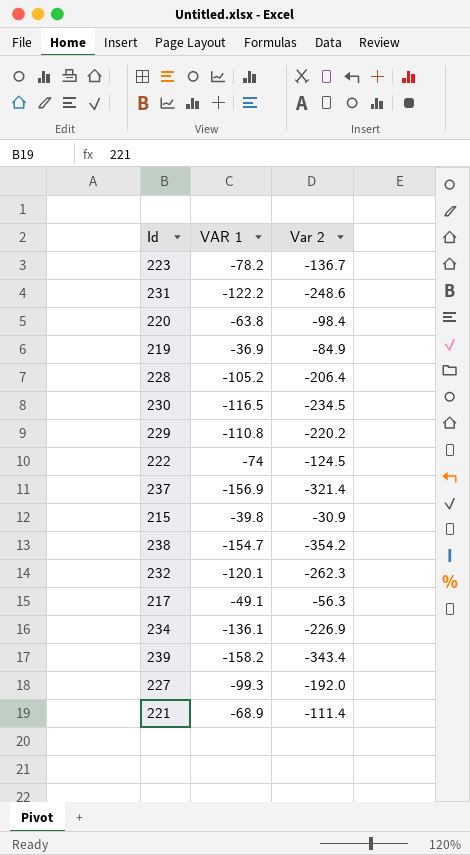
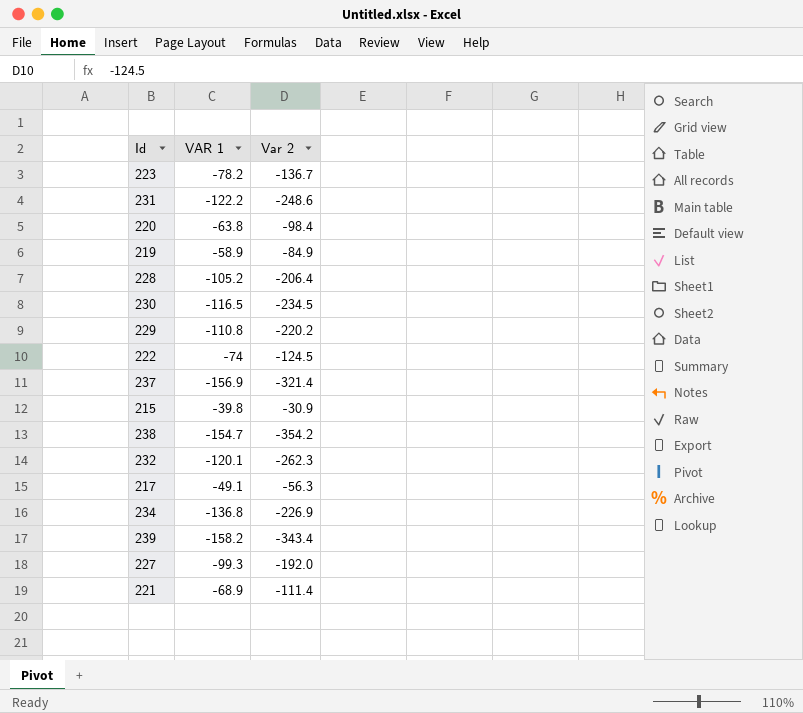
219 | VAR 1: -36.9 -> -58.9
234 | VAR 1: -136.1 -> -136.8

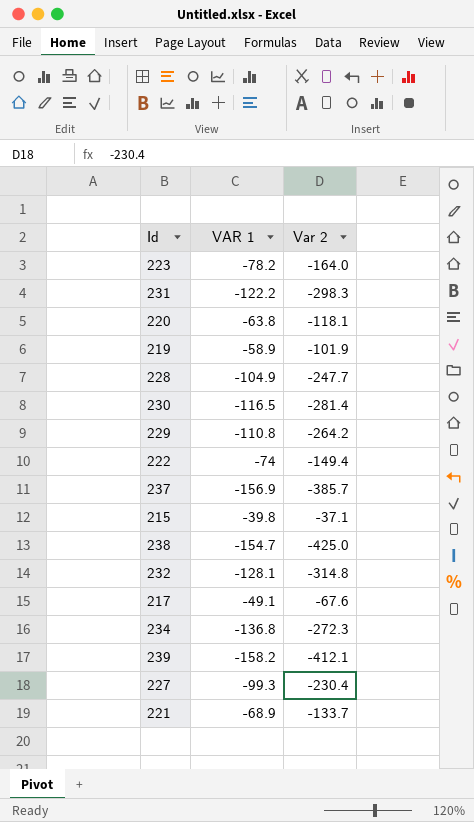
223 | Var 2: -136.7 -> -164.0
231 | Var 2: -248.6 -> -298.3
220 | Var 2: -98.4 -> -118.1
219 | Var 2: -84.9 -> -101.9
228 | VAR 1: -105.2 -> -104.9
228 | Var 2: -206.4 -> -247.7
230 | Var 2: -234.5 -> -281.4
229 | Var 2: -220.2 -> -264.2
222 | Var 2: -124.5 -> -149.4
237 | Var 2: -321.4 -> -385.7
215 | Var 2: -30.9 -> -37.1
238 | Var 2: -354.2 -> -425.0
232 | VAR 1: -120.1 -> -128.1
232 | Var 2: -262.3 -> -314.8
217 | Var 2: -56.3 -> -67.6
234 | Var 2: -226.9 -> -272.3
239 | Var 2: -343.4 -> -412.1
227 | Var 2: -192.0 -> -230.4
221 | Var 2: -111.4 -> -133.7

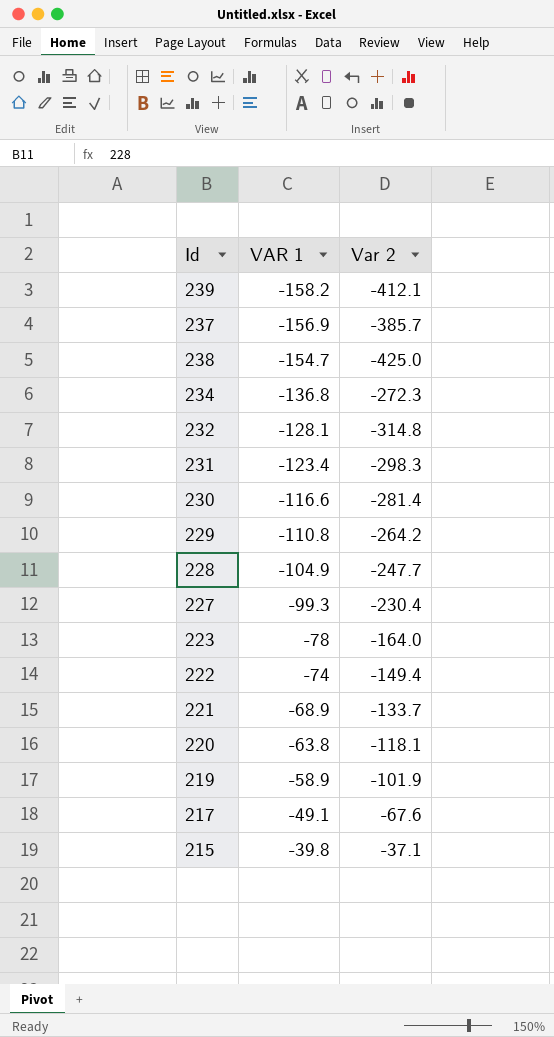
row order: none -> VAR 1 ascending
231 | VAR 1: -122.2 -> -123.4
230 | VAR 1: -116.5 -> -116.6
223 | VAR 1: -78.2 -> -78

